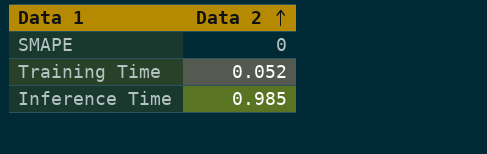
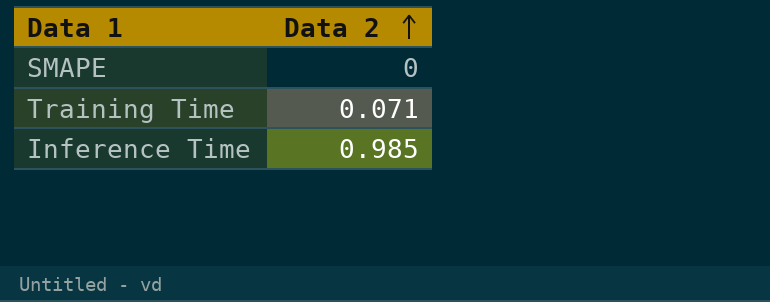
Training Time | Data 2: 0.052 -> 0.071

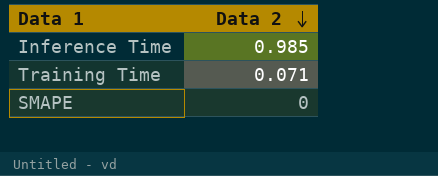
row order: Data 2 ascending -> Data 2 descending

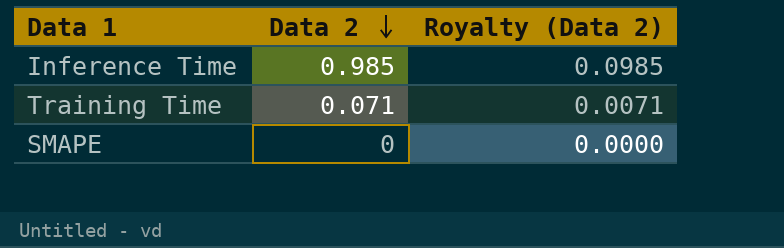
column Royalty (Data 2) | formula: none -> [Data 2] * 0.1

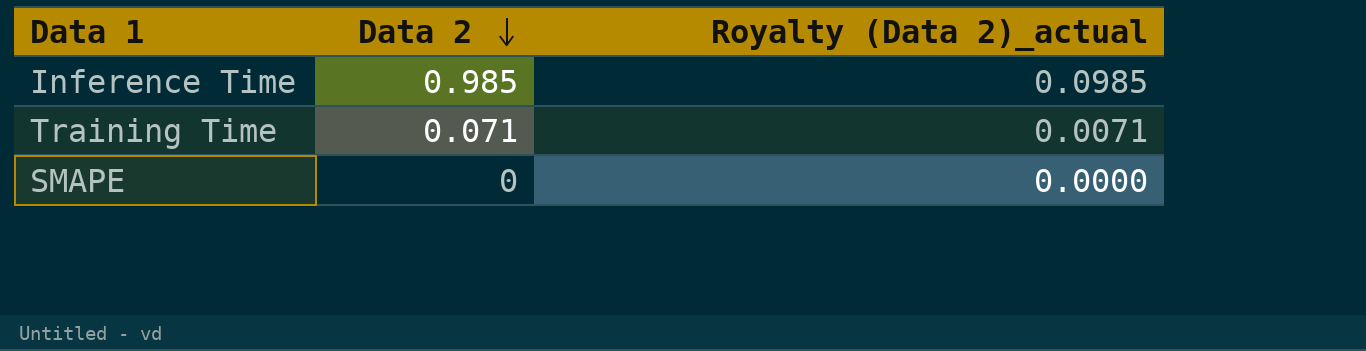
column name: Royalty (Data 2) -> Royalty (Data 2)_actual

